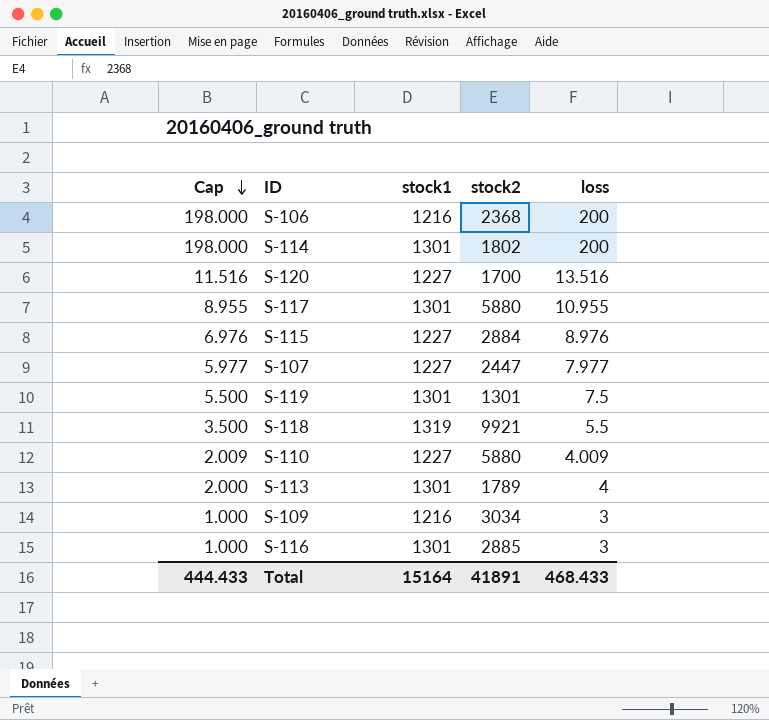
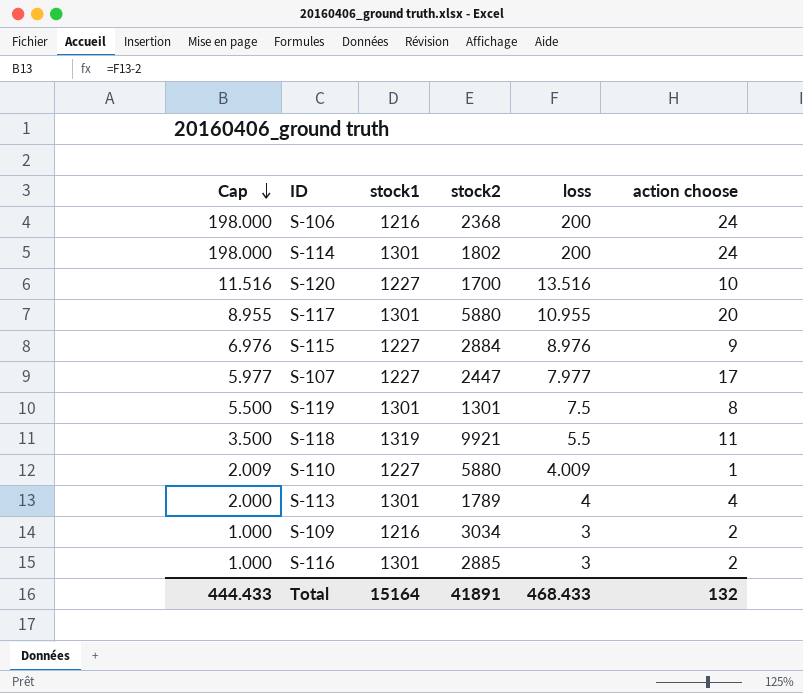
column action choose | position: none -> 6

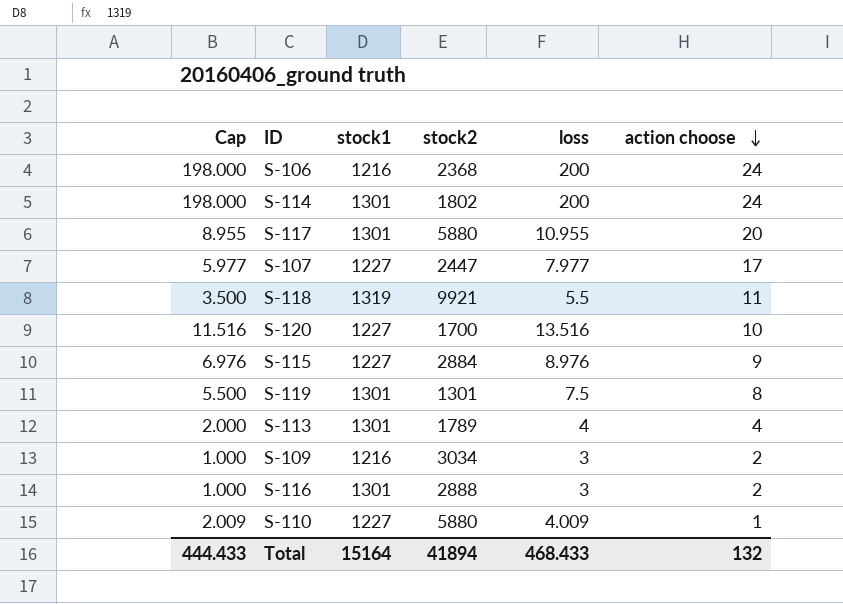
row order: Cap descending -> action choose descending
S-116 | stock2: 2885 -> 2888
Total | stock2: 41891 -> 41894

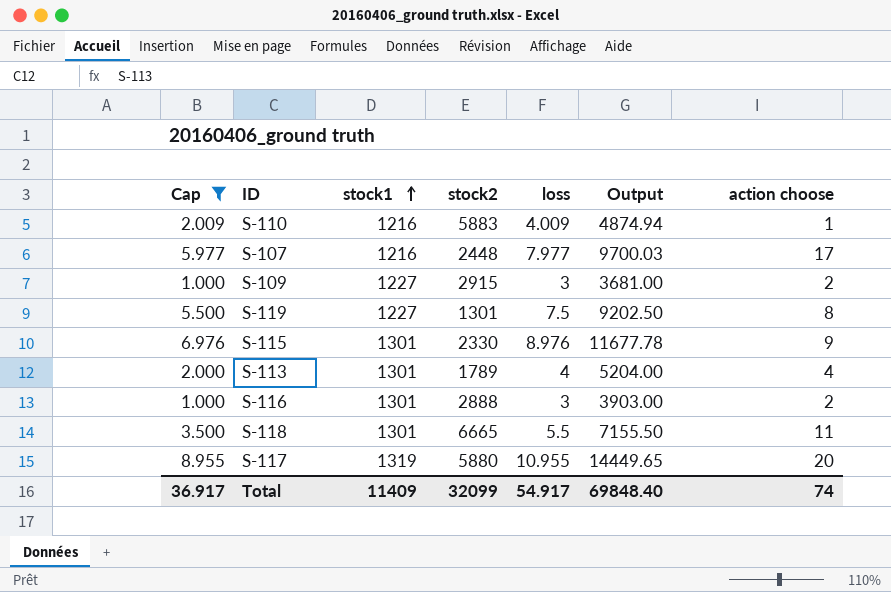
filter: none -> Cap <= 8.955
row order: action choose descending -> stock1 ascending
column Output | formula: none -> [stock1] * [loss]
S-110 | stock1: 1227 -> 1216
S-110 | stock2: 5880 -> 5883
S-107 | stock1: 1227 -> 1216
S-107 | stock2: 2447 -> 2448
S-109 | stock1: 1216 -> 1227
S-109 | stock2: 3034 -> 2915
S-119 | stock1: 1301 -> 1227
S-115 | stock1: 1227 -> 1301
S-115 | stock2: 2884 -> 2330
S-118 | stock1: 1319 -> 1301
S-118 | stock2: 9921 -> 6665
S-117 | stock1: 1301 -> 1319
Total | Cap: 444.433 -> 36.917
Total | stock1: 15164 -> 11409
Total | stock2: 41894 -> 32099
Total | loss: 468.433 -> 54.917
Total | action choose: 132 -> 74

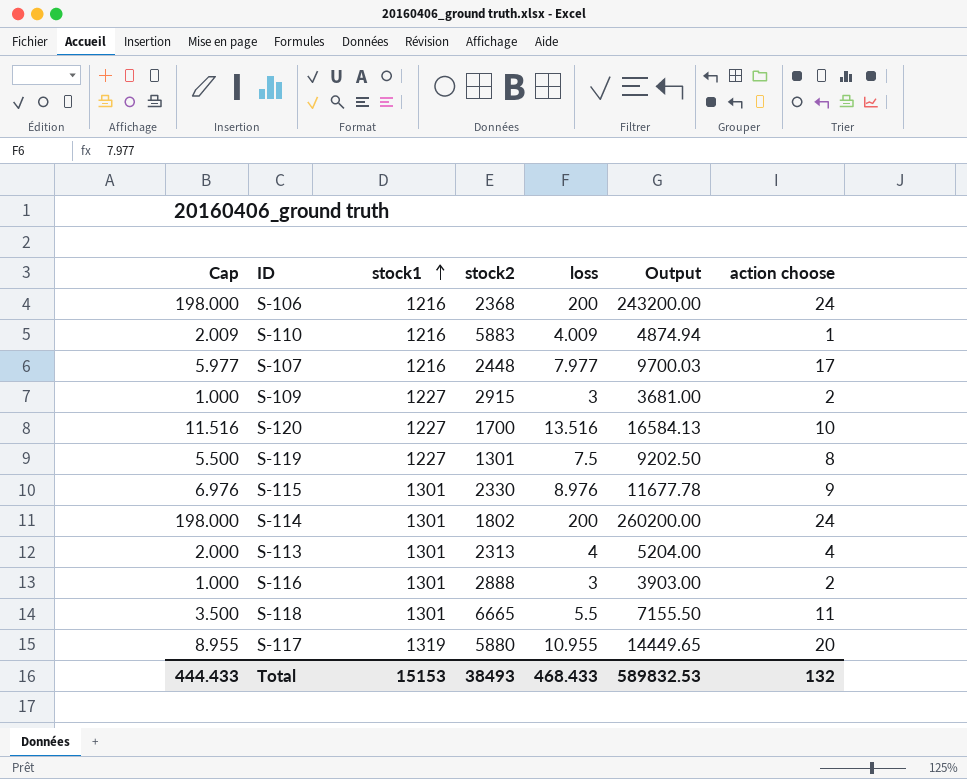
filter: Cap <= 8.955 -> none
S-113 | stock2: 1789 -> 2313
Total | Cap: 36.917 -> 444.433
Total | stock1: 11409 -> 15153
Total | stock2: 32099 -> 38493
Total | loss: 54.917 -> 468.433
Total | Output: 69848.40 -> 589832.53
Total | action choose: 74 -> 132

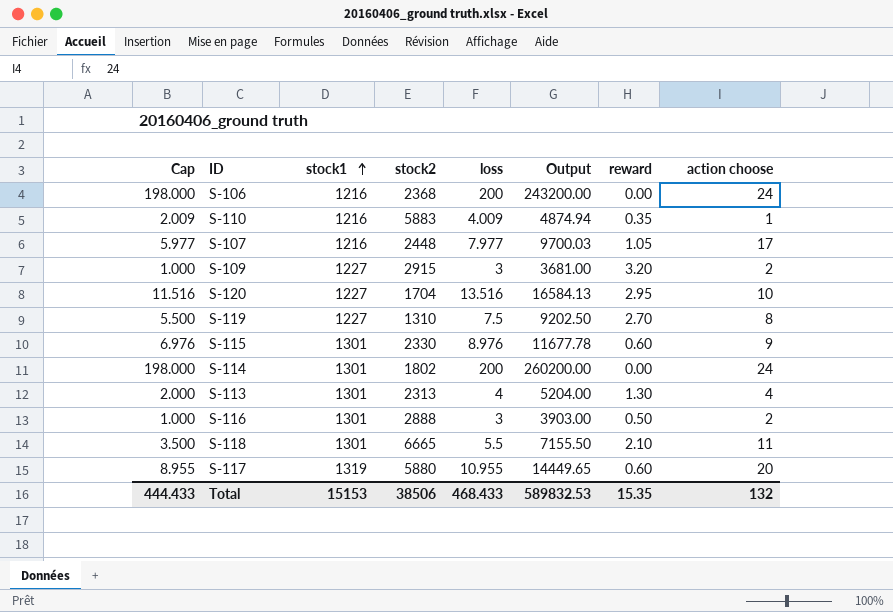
column reward | position: none -> 7
S-120 | stock2: 1700 -> 1704
S-119 | stock2: 1301 -> 1310
Total | stock2: 38493 -> 38506

